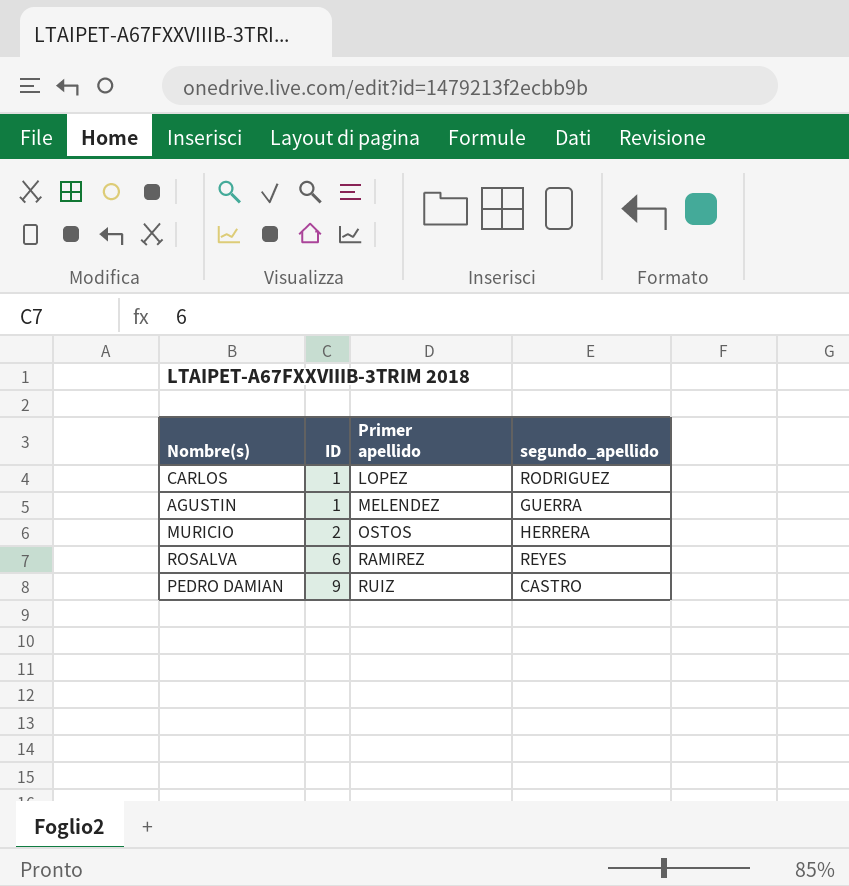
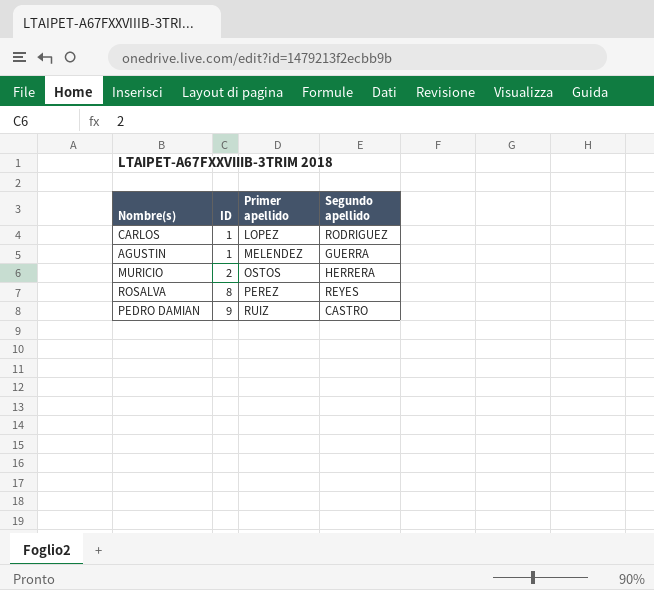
column name: segundo_apellido -> Segundo apellido
ROSALVA | ID: 6 -> 8
ROSALVA | Primer apellido: RAMIREZ -> PEREZ

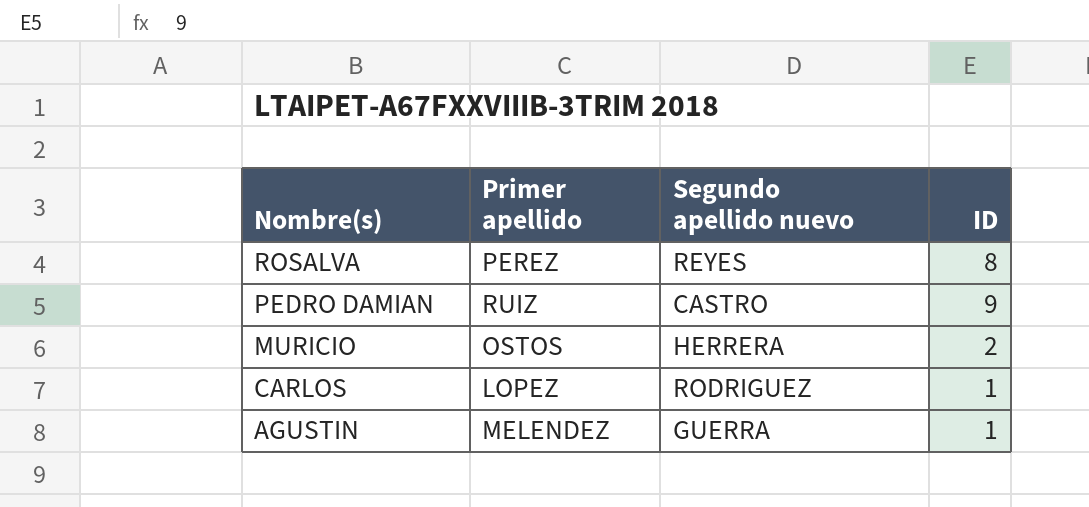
row order: ID ascending -> Nombre(s) descending
column name: Segundo apellido -> Segundo apellido nuevo
column ID | position: 2 -> 4

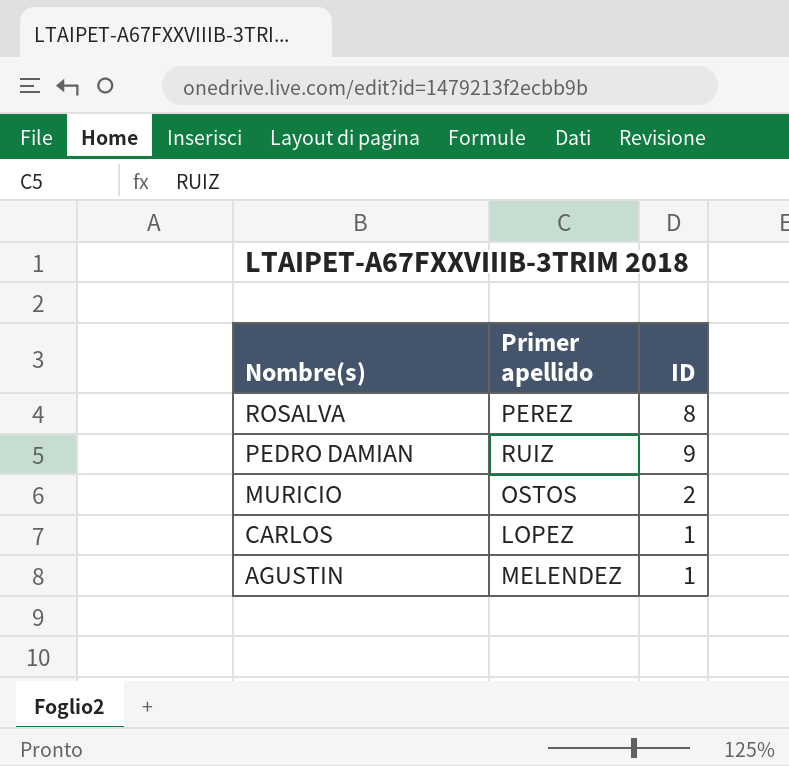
column Segundo apellido nuevo | position: 3 -> none

